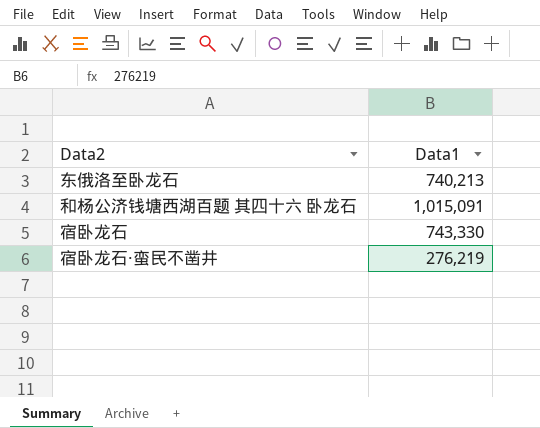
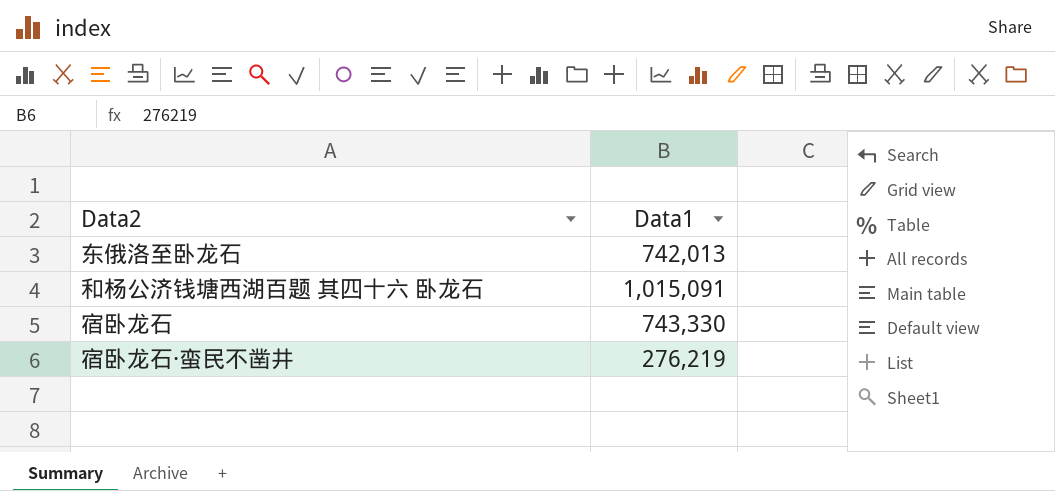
东俄洛至卧龙石 | Data1: 740,213 -> 742,013

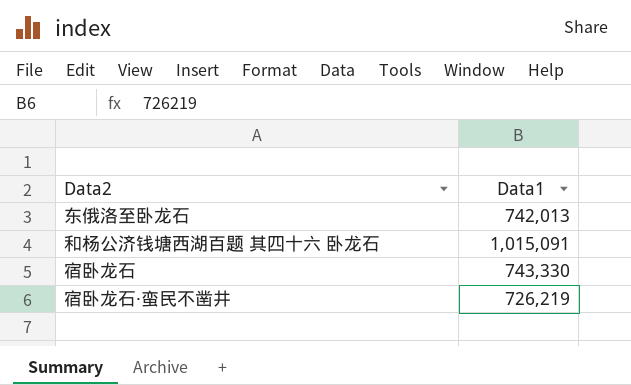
宿卧龙石·蛮民不凿井 | Data1: 276,219 -> 726,219

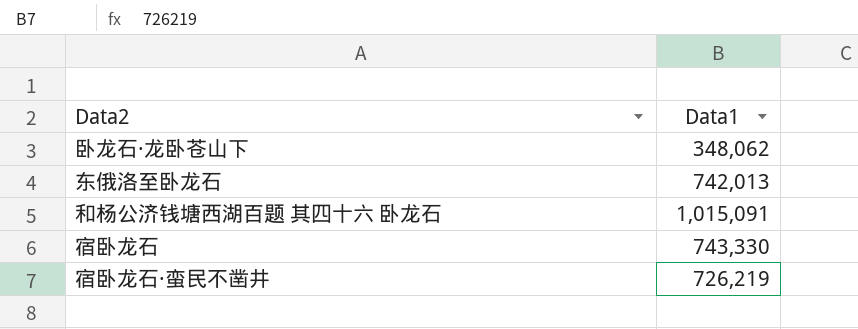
row 卧龙石·龙卧苍山下: none -> 348,062

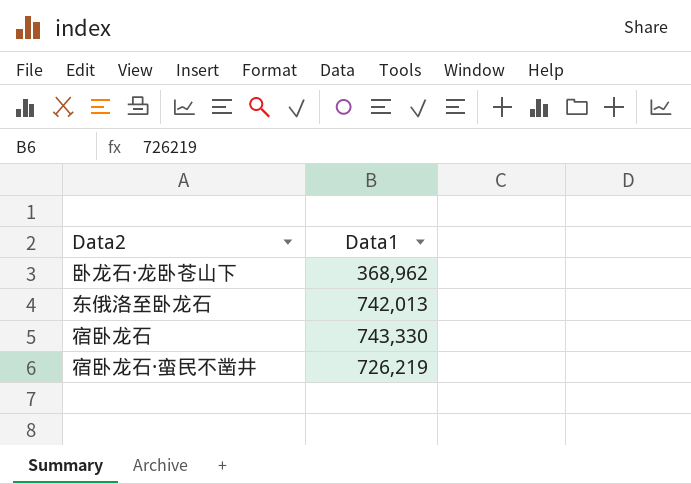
row 和杨公济钱塘西湖百题 其四十六 卧龙石: 1,015,091 -> none
卧龙石·龙卧苍山下 | Data1: 348,062 -> 368,962

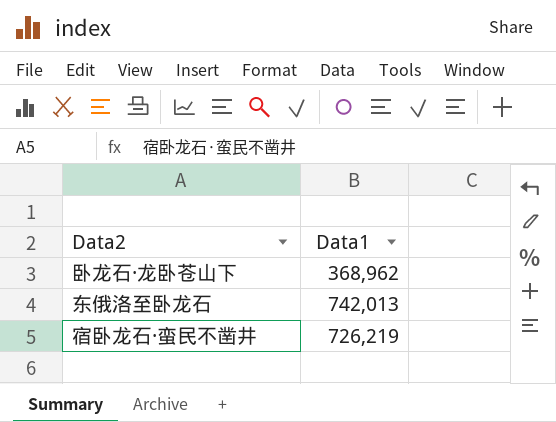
row 宿卧龙石: 743,330 -> none

